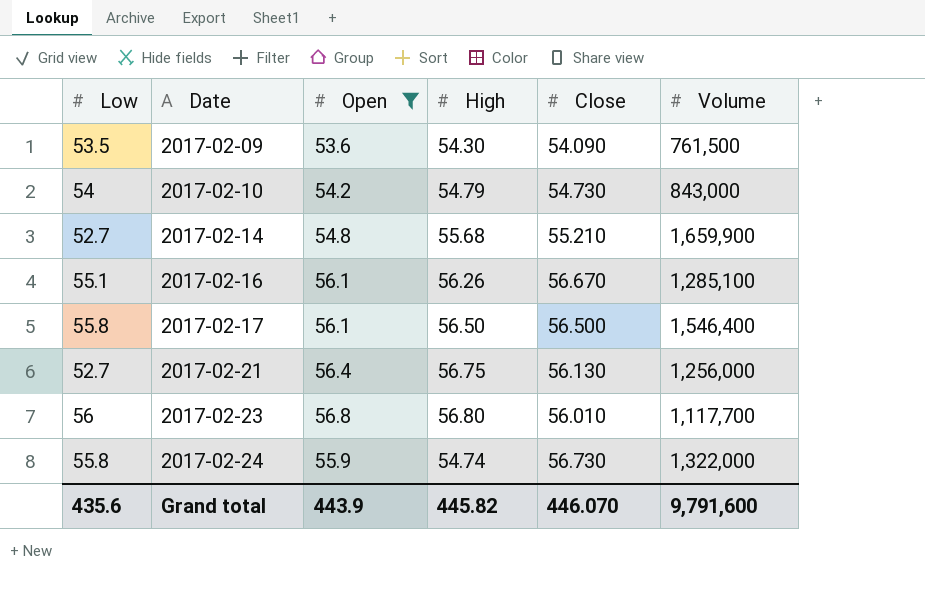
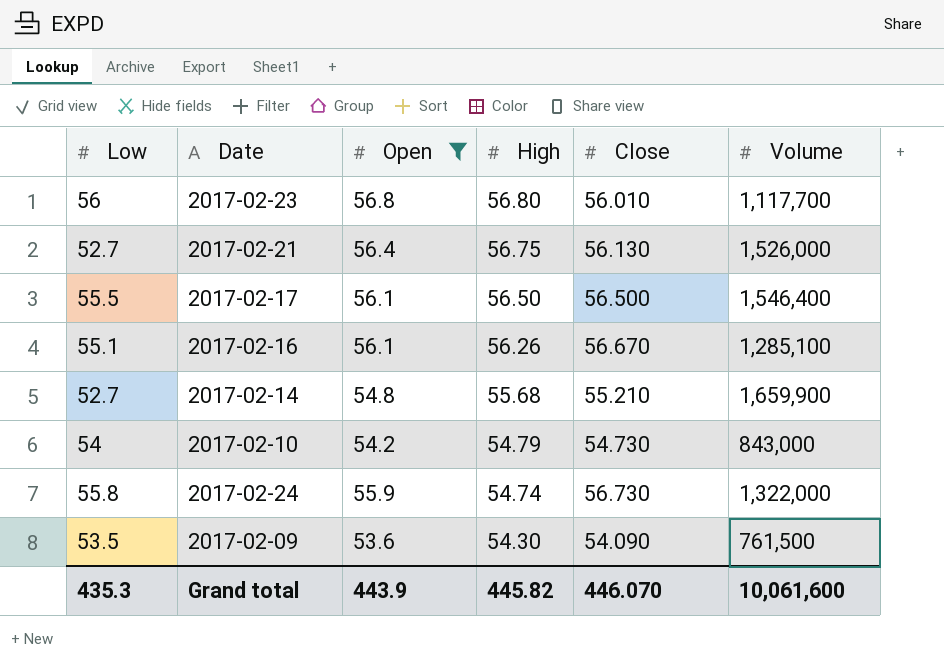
row order: Date ascending -> High descending
2017-02-21 | Volume: 1,256,000 -> 1,526,000
2017-02-17 | Low: 55.8 -> 55.5
Grand total | Low: 435.6 -> 435.3
Grand total | Volume: 9,791,600 -> 10,061,600

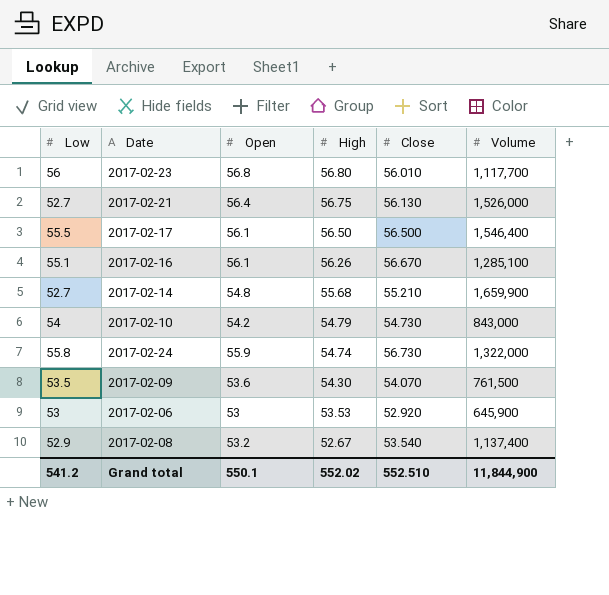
filter: Open >= 53.6 -> none
2017-02-09 | Close: 54.090 -> 54.070
Grand total | Low: 435.3 -> 541.2
Grand total | Open: 443.9 -> 550.1
Grand total | High: 445.82 -> 552.02
Grand total | Close: 446.070 -> 552.510
Grand total | Volume: 10,061,600 -> 11,844,900

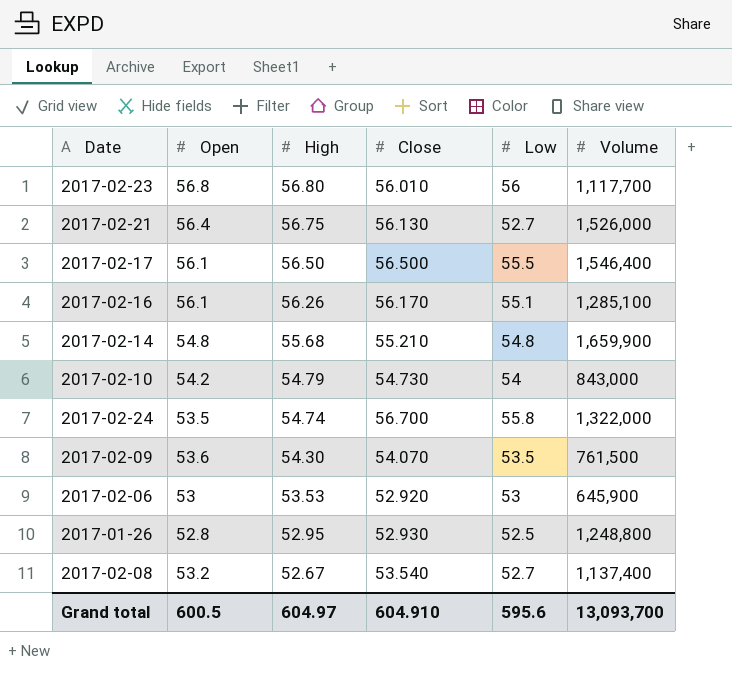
column Low | position: 1 -> 5
2017-02-16 | Close: 56.670 -> 56.170
2017-02-14 | Low: 52.7 -> 54.8
2017-02-24 | Open: 55.9 -> 53.5
2017-02-24 | Close: 56.730 -> 56.700
row 2017-01-26: none -> 52.8 | 52.95 | 52.930 | 52.5 | 1,248,800
2017-02-08 | Low: 52.9 -> 52.7
Grand total | Open: 550.1 -> 600.5
Grand total | High: 552.02 -> 604.97
Grand total | Close: 552.510 -> 604.910
Grand total | Low: 541.2 -> 595.6
Grand total | Volume: 11,844,900 -> 13,093,700

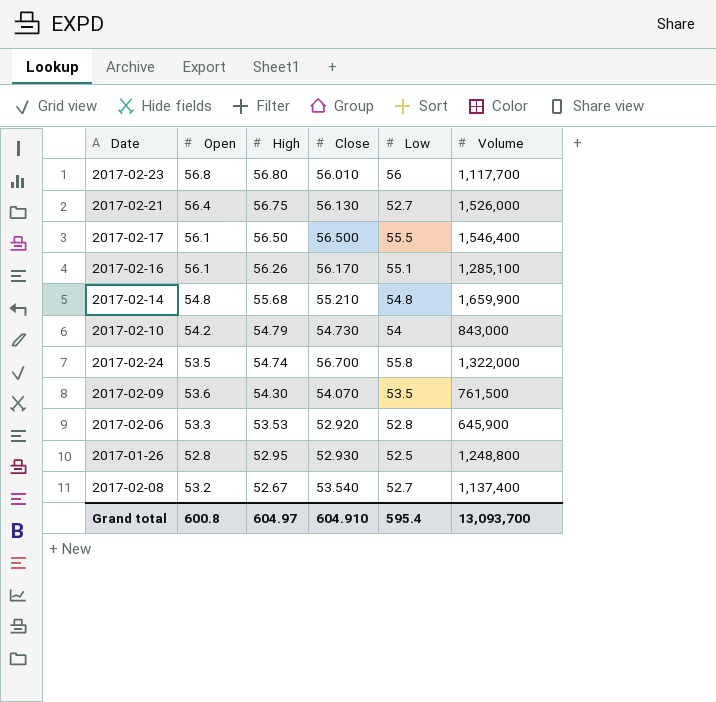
2017-02-06 | Open: 53 -> 53.3
2017-02-06 | Low: 53 -> 52.8
Grand total | Open: 600.5 -> 600.8
Grand total | Low: 595.6 -> 595.4

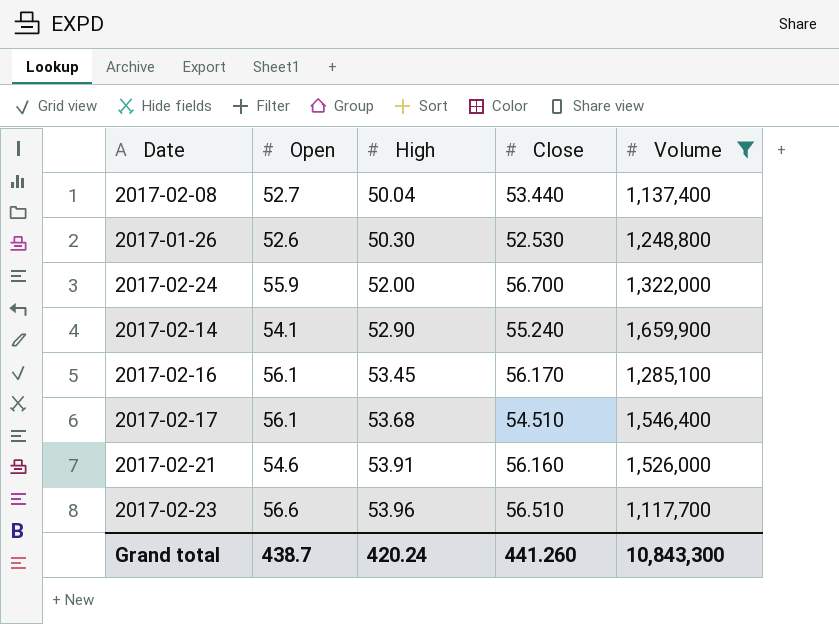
filter: none -> Volume >= 1,117,700
row order: High descending -> High ascending
column Low | position: 5 -> none
2017-02-08 | Open: 53.2 -> 52.7
2017-02-08 | High: 52.67 -> 50.04
2017-02-08 | Close: 53.540 -> 53.440
2017-01-26 | Open: 52.8 -> 52.6
2017-01-26 | High: 52.95 -> 50.30
2017-01-26 | Close: 52.930 -> 52.530
2017-02-24 | Open: 53.5 -> 55.9
2017-02-24 | High: 54.74 -> 52.00
2017-02-14 | Open: 54.8 -> 54.1
2017-02-14 | High: 55.68 -> 52.90
2017-02-14 | Close: 55.210 -> 55.240
2017-02-16 | High: 56.26 -> 53.45
2017-02-17 | High: 56.50 -> 53.68
2017-02-17 | Close: 56.500 -> 54.510
2017-02-21 | Open: 56.4 -> 54.6
2017-02-21 | High: 56.75 -> 53.91
2017-02-21 | Close: 56.130 -> 56.160
2017-02-23 | Open: 56.8 -> 56.6
2017-02-23 | High: 56.80 -> 53.96
2017-02-23 | Close: 56.010 -> 56.510
Grand total | Open: 600.8 -> 438.7
Grand total | High: 604.97 -> 420.24
Grand total | Close: 604.910 -> 441.260
Grand total | Volume: 13,093,700 -> 10,843,300

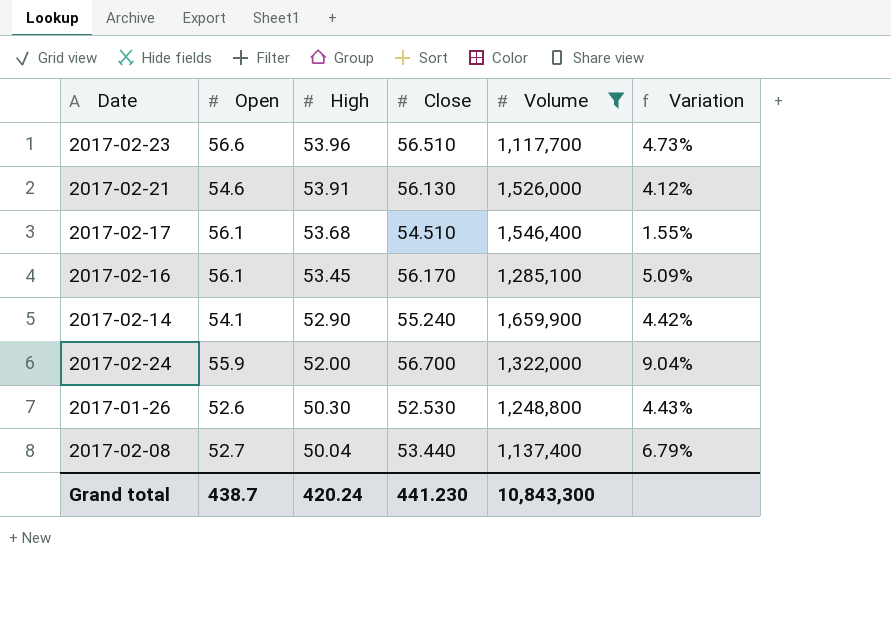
row order: High ascending -> High descending
column Variation | formula: none -> ([Close] - [High]) / [High]
2017-02-21 | Close: 56.160 -> 56.130
Grand total | Close: 441.260 -> 441.230

